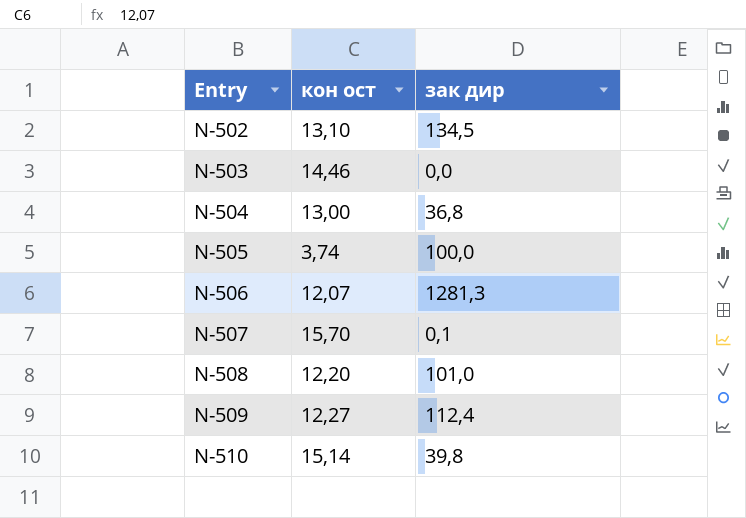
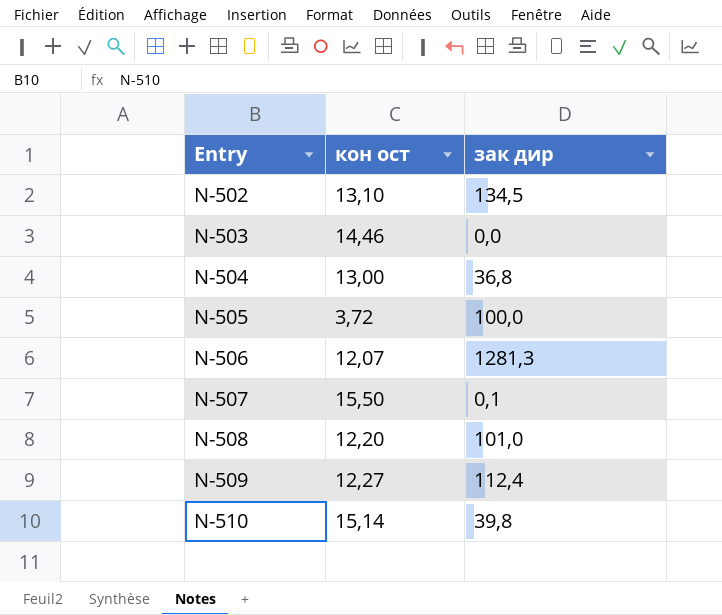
N-505 | кон ост: 3,74 -> 3,72
N-507 | кон ост: 15,70 -> 15,50

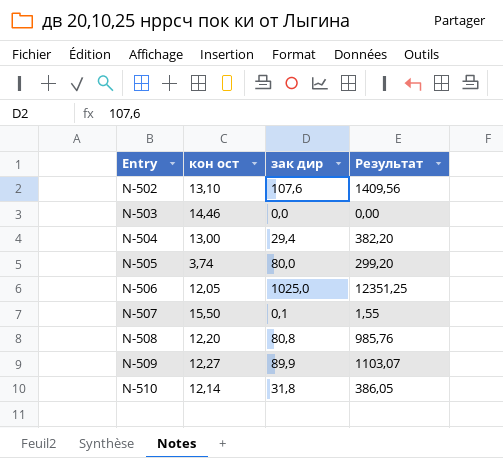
column Результат | formula: none -> [кон ост] * [зак дир]
N-502 | зак дир: 134,5 -> 107,6
N-504 | зак дир: 36,8 -> 29,4
N-505 | кон ост: 3,72 -> 3,74
N-505 | зак дир: 100,0 -> 80,0
N-506 | кон ост: 12,07 -> 12,05
N-506 | зак дир: 1281,3 -> 1025,0
N-508 | зак дир: 101,0 -> 80,8
N-509 | зак дир: 112,4 -> 89,9
N-510 | кон ост: 15,14 -> 12,14
N-510 | зак дир: 39,8 -> 31,8

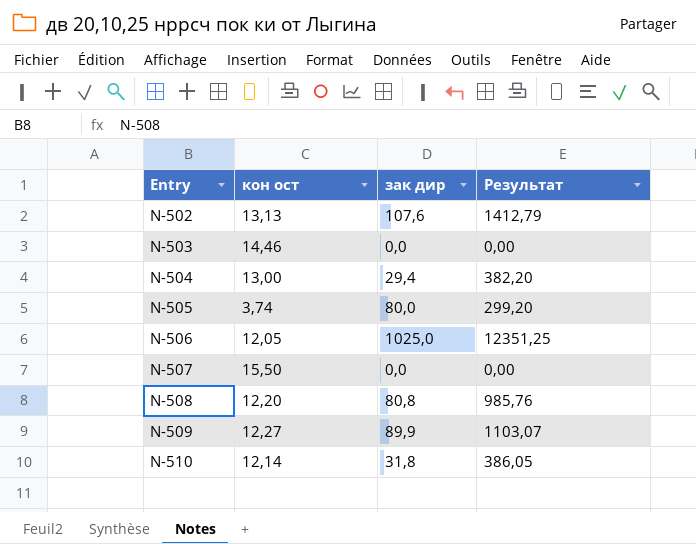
N-502 | кон ост: 13,10 -> 13,13
N-502 | Результат: 1409,56 -> 1412,79
N-507 | зак дир: 0,1 -> 0,0
N-507 | Результат: 1,55 -> 0,00

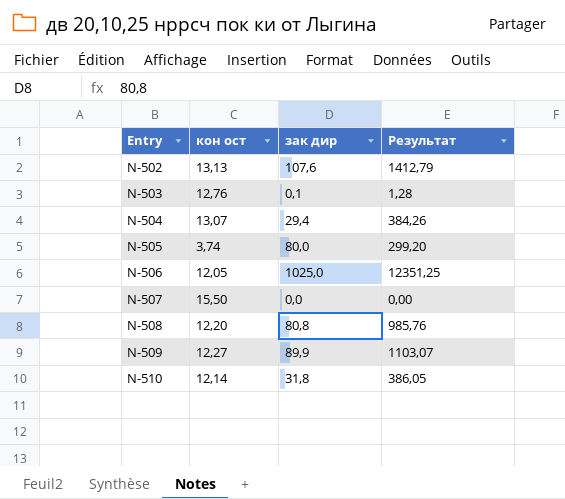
N-503 | кон ост: 14,46 -> 12,76
N-503 | зак дир: 0,0 -> 0,1
N-503 | Результат: 0,00 -> 1,28
N-504 | кон ост: 13,00 -> 13,07
N-504 | Результат: 382,20 -> 384,26

